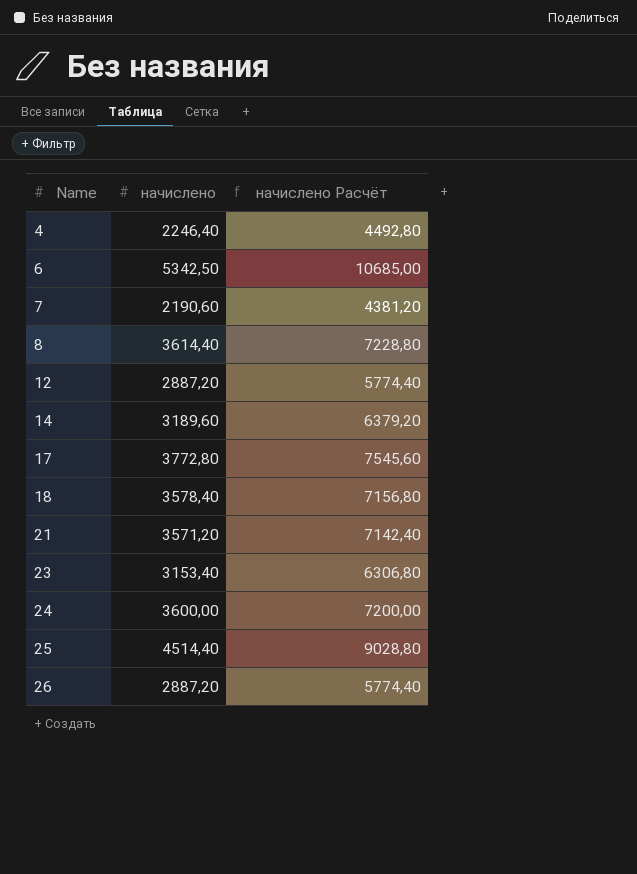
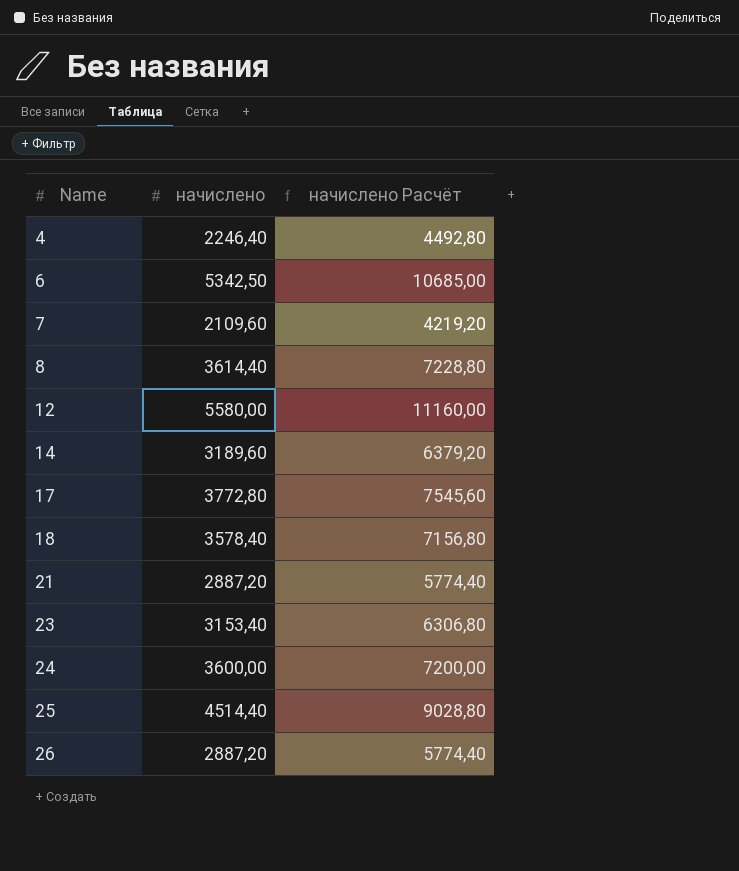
7 | начислено: 2190,60 -> 2109,60
7 | начислено Расчёт: 4381,20 -> 4219,20
12 | начислено: 2887,20 -> 5580,00
12 | начислено Расчёт: 5774,40 -> 11160,00
21 | начислено: 3571,20 -> 2887,20
21 | начислено Расчёт: 7142,40 -> 5774,40

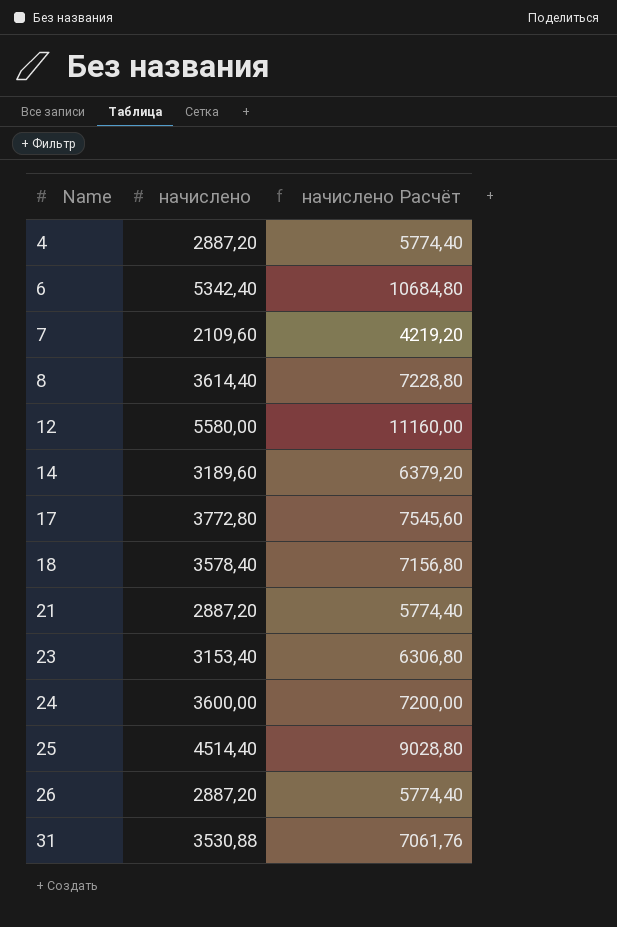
4 | начислено: 2246,40 -> 2887,20
4 | начислено Расчёт: 4492,80 -> 5774,40
6 | начислено: 5342,50 -> 5342,40
6 | начислено Расчёт: 10685,00 -> 10684,80
row 31: none -> 3530,88 | 7061,76

